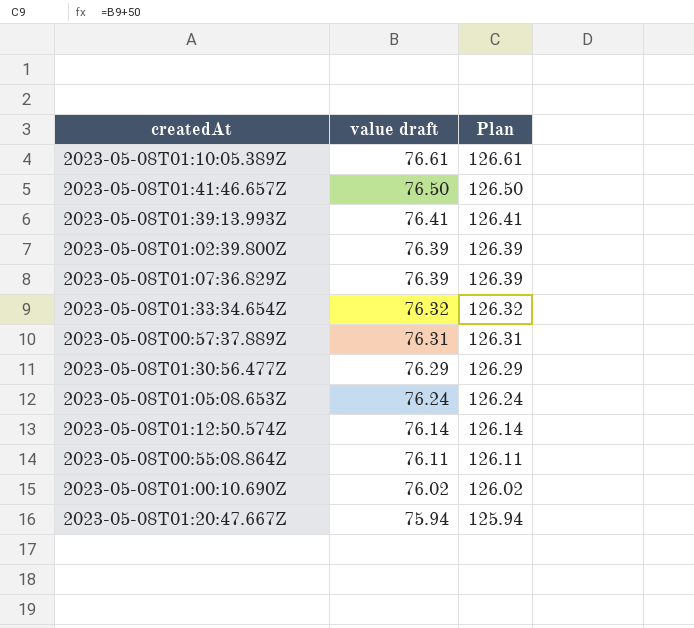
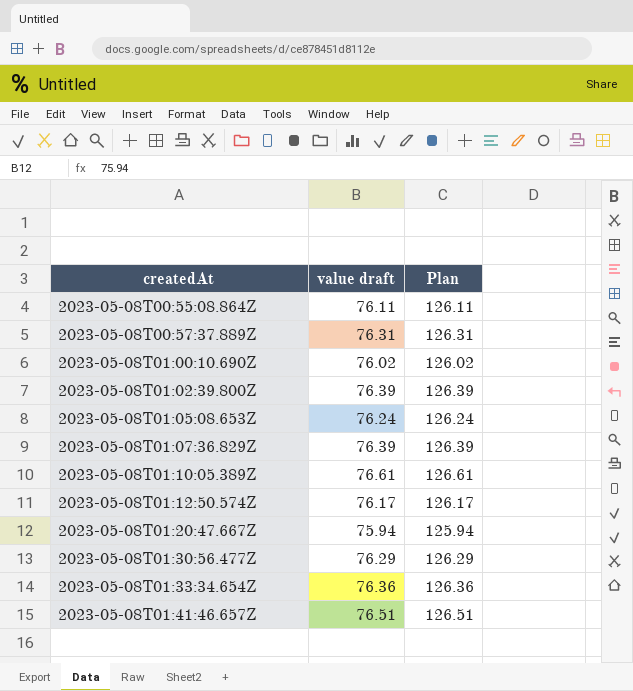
row order: value draft descending -> createdAt ascending
row 2023-05-08T01:39:13.993Z: 76.41 | 126.41 -> none
2023-05-08T01:12:50.574Z | value draft: 76.14 -> 76.17
2023-05-08T01:12:50.574Z | Plan: 126.14 -> 126.17
2023-05-08T01:33:34.654Z | value draft: 76.32 -> 76.36
2023-05-08T01:33:34.654Z | Plan: 126.32 -> 126.36
2023-05-08T01:41:46.657Z | value draft: 76.50 -> 76.51
2023-05-08T01:41:46.657Z | Plan: 126.50 -> 126.51

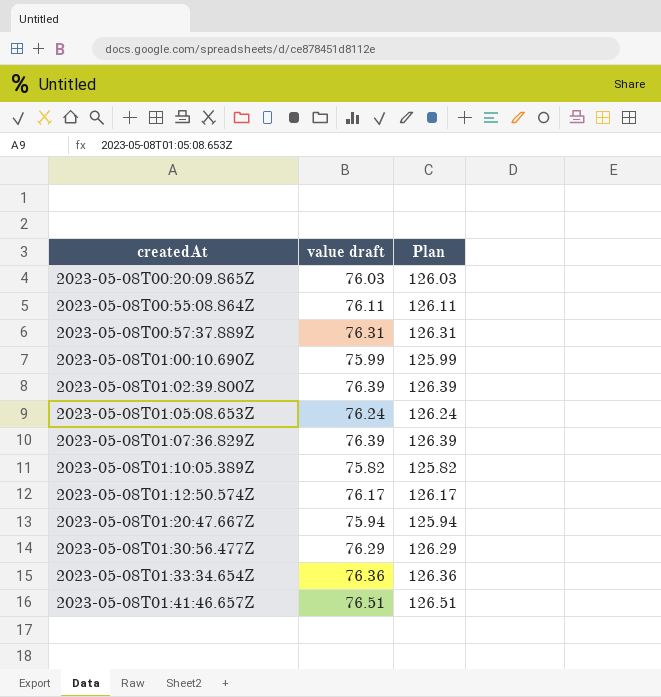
row 2023-05-08T00:20:09.865Z: none -> 76.03 | 126.03
2023-05-08T01:00:10.690Z | value draft: 76.02 -> 75.99
2023-05-08T01:00:10.690Z | Plan: 126.02 -> 125.99
2023-05-08T01:10:05.389Z | value draft: 76.61 -> 75.82
2023-05-08T01:10:05.389Z | Plan: 126.61 -> 125.82

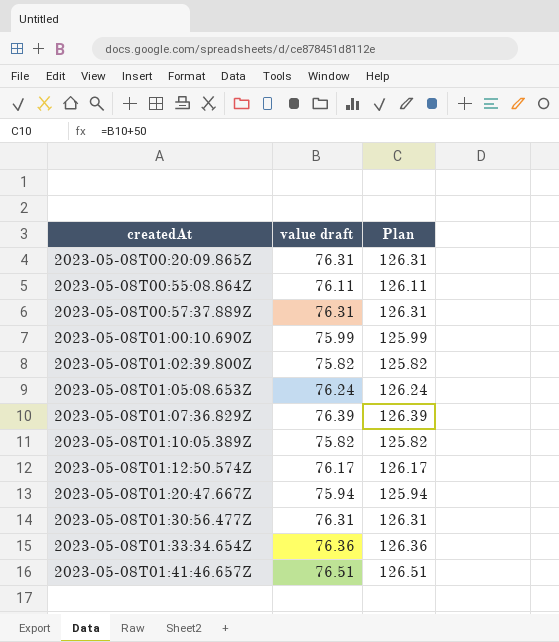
2023-05-08T00:20:09.865Z | value draft: 76.03 -> 76.31
2023-05-08T00:20:09.865Z | Plan: 126.03 -> 126.31
2023-05-08T01:02:39.800Z | value draft: 76.39 -> 75.82
2023-05-08T01:02:39.800Z | Plan: 126.39 -> 125.82
2023-05-08T01:30:56.477Z | value draft: 76.29 -> 76.31
2023-05-08T01:30:56.477Z | Plan: 126.29 -> 126.31

